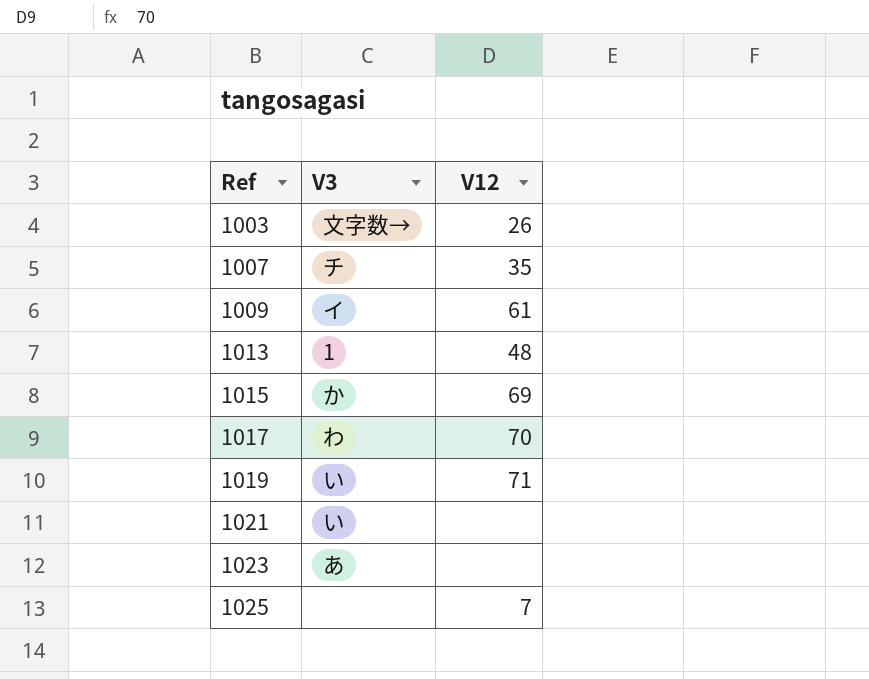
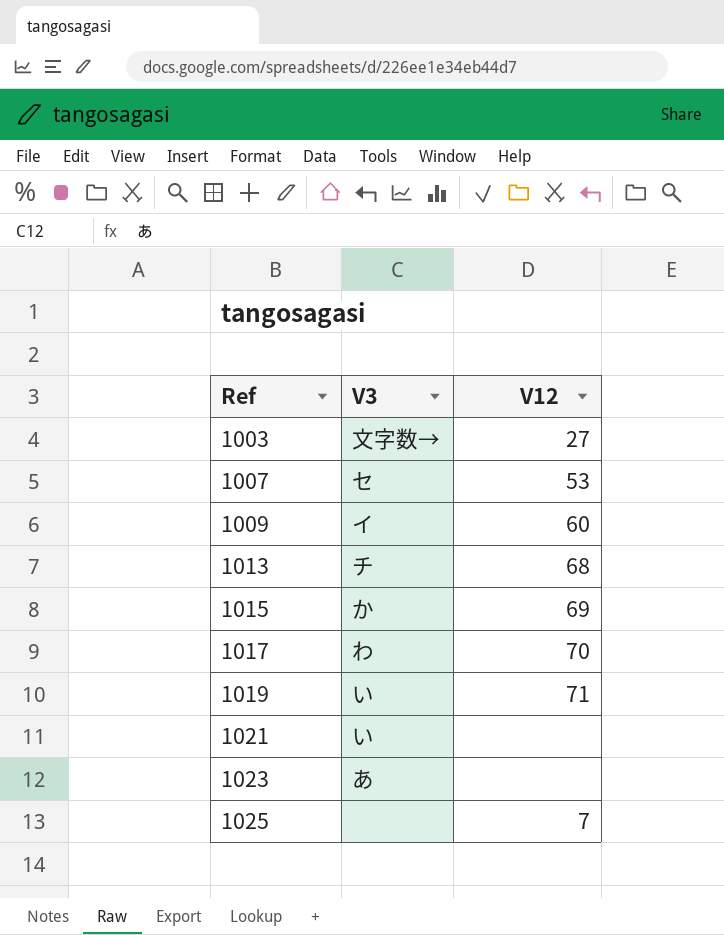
1003 | V12: 26 -> 27
1007 | V3: チ -> セ
1007 | V12: 35 -> 53
1009 | V12: 61 -> 60
1013 | V3: 1 -> チ
1013 | V12: 48 -> 68

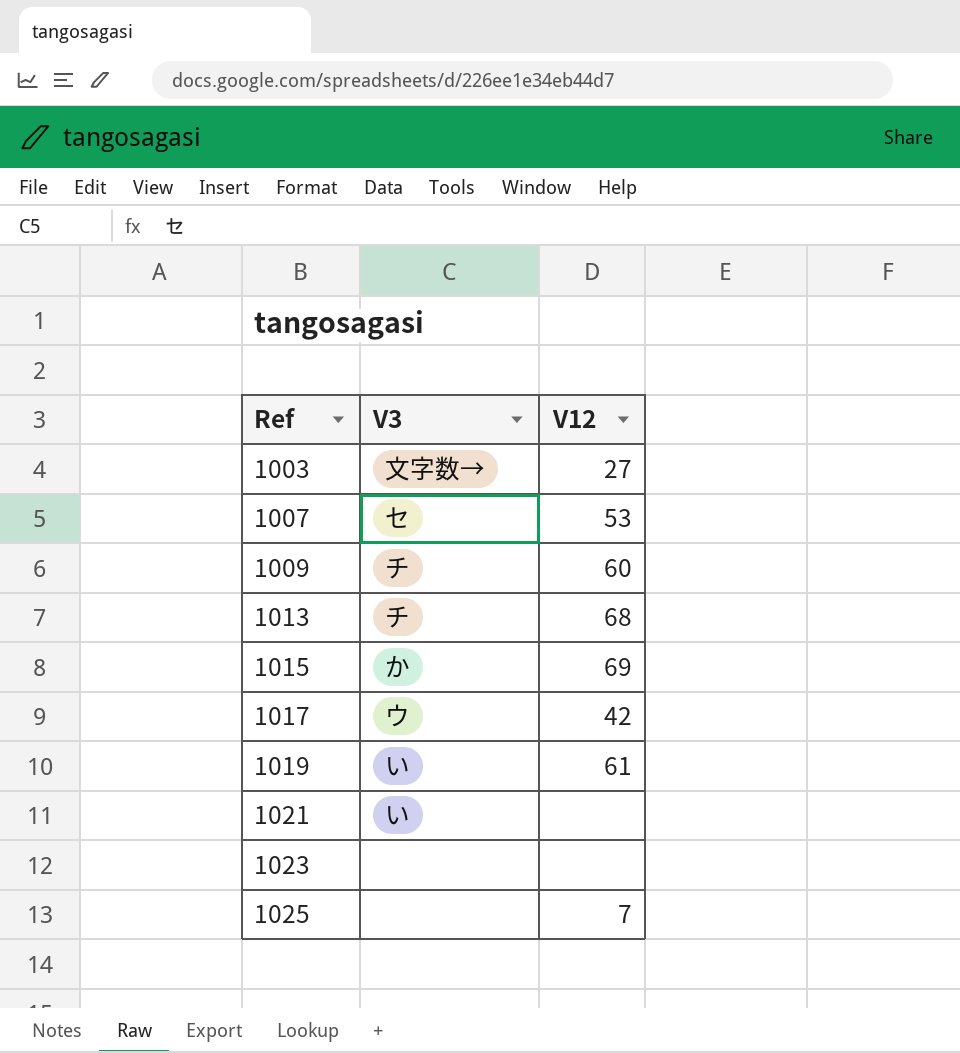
1009 | V3: イ -> チ
1017 | V3: わ -> ウ
1017 | V12: 70 -> 42
1019 | V12: 71 -> 61
1023 | V3: あ -> none

